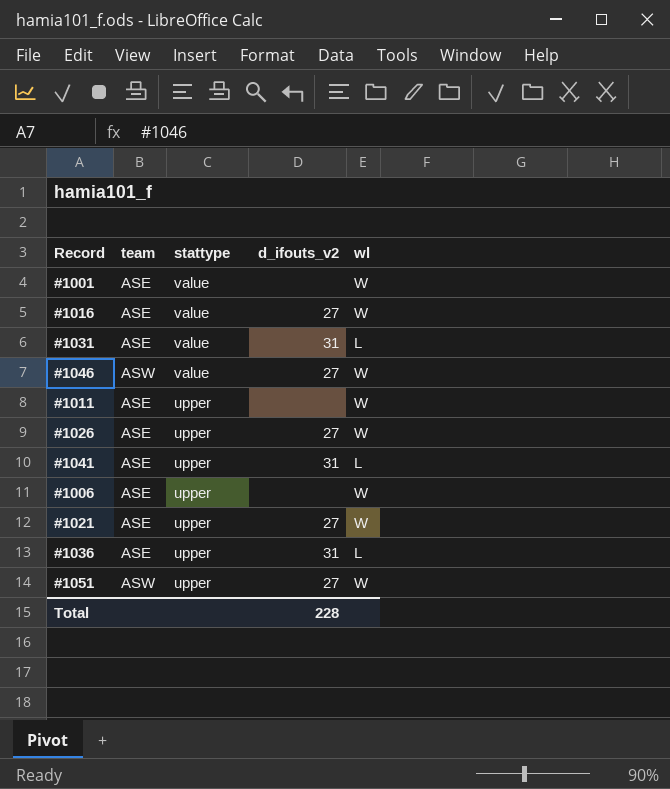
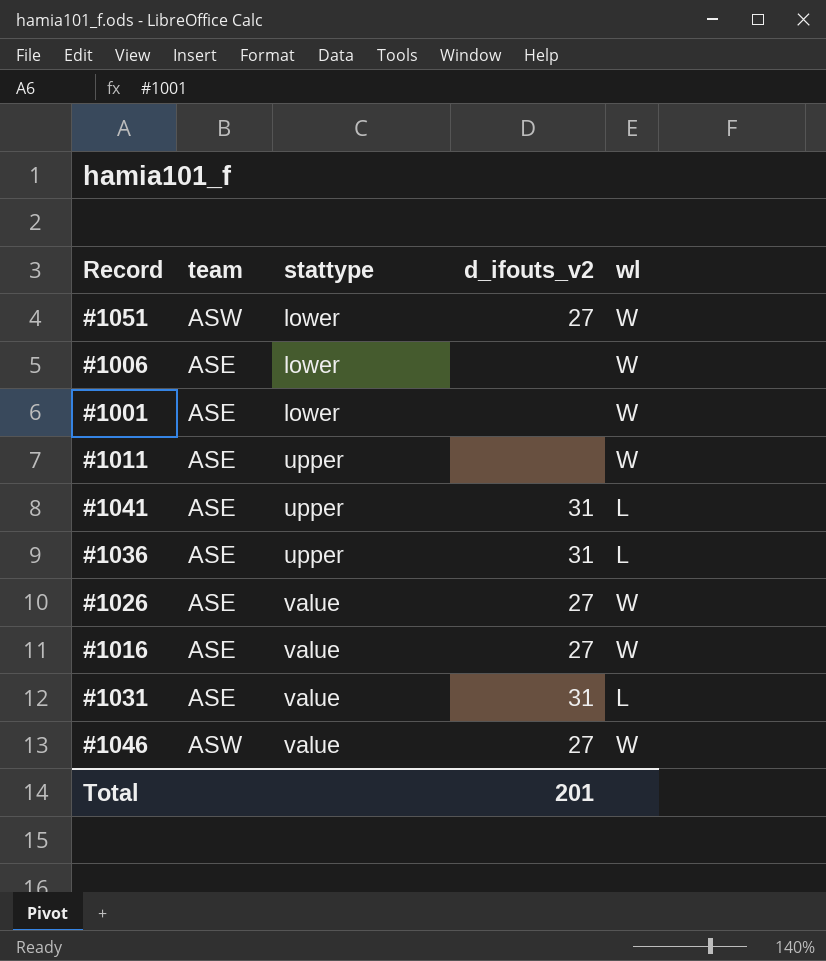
row order: stattype descending -> stattype ascending
row #1021: ASE | upper | 27 | W -> none
#1051 | stattype: upper -> lower
#1006 | stattype: upper -> lower
#1001 | stattype: value -> lower
#1026 | stattype: upper -> value
Total | d_ifouts_v2: 228 -> 201

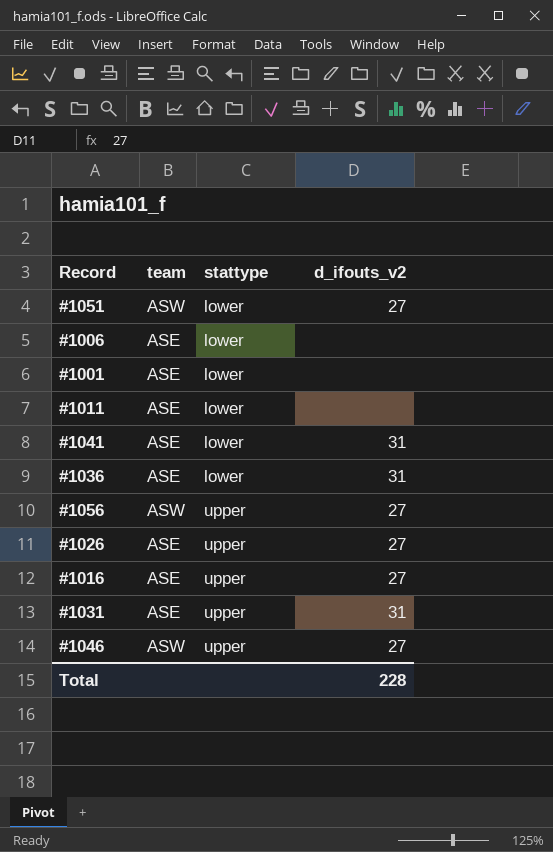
column wl | position: 5 -> none
#1011 | stattype: upper -> lower
#1041 | stattype: upper -> lower
#1036 | stattype: upper -> lower
row #1056: none -> ASW | upper | 27
#1026 | stattype: value -> upper
#1016 | stattype: value -> upper
#1031 | stattype: value -> upper
#1046 | stattype: value -> upper
Total | d_ifouts_v2: 201 -> 228

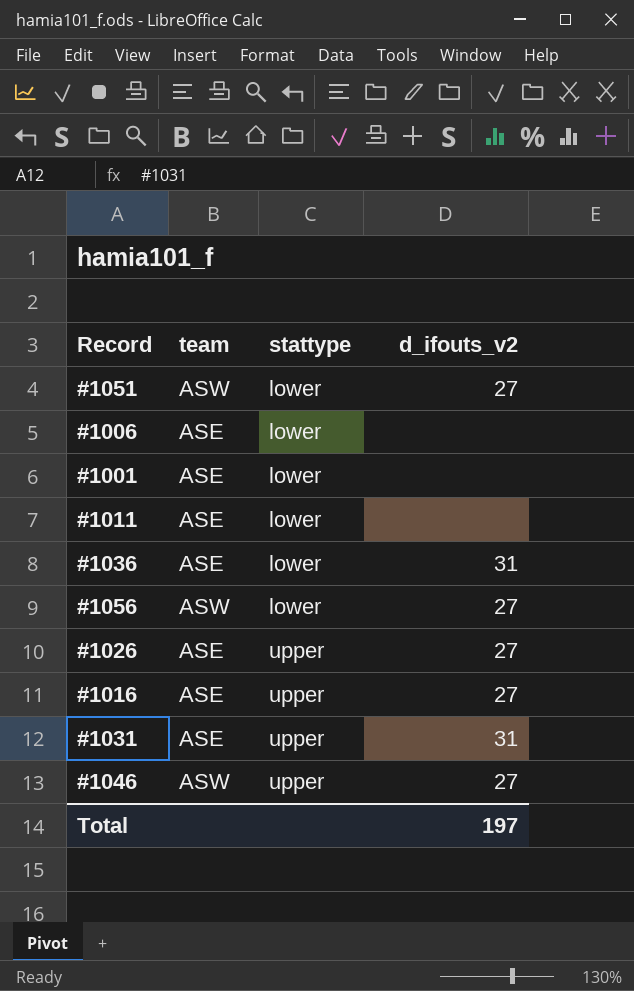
row #1041: ASE | lower | 31 -> none
#1056 | stattype: upper -> lower
Total | d_ifouts_v2: 228 -> 197

